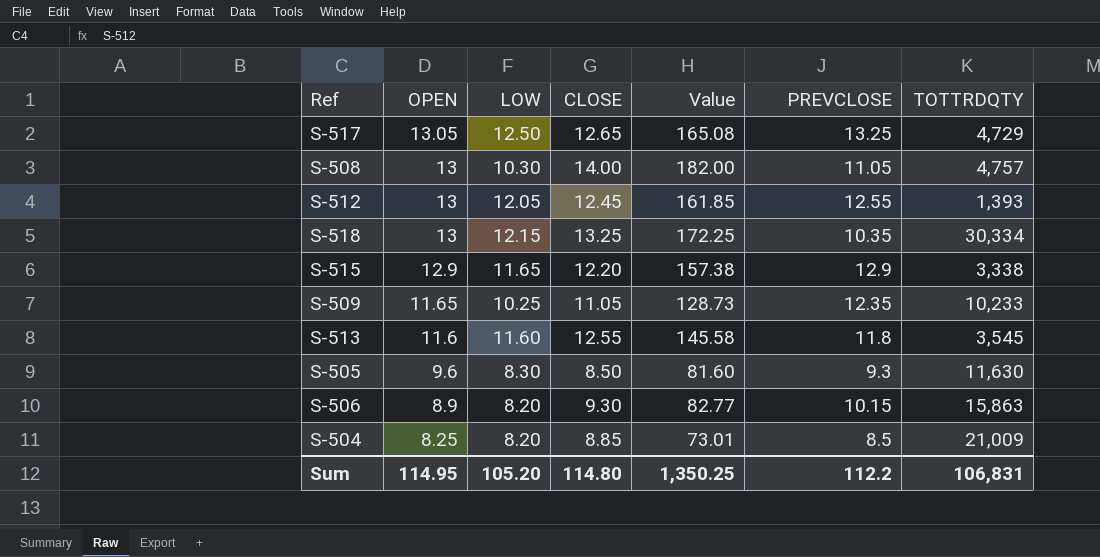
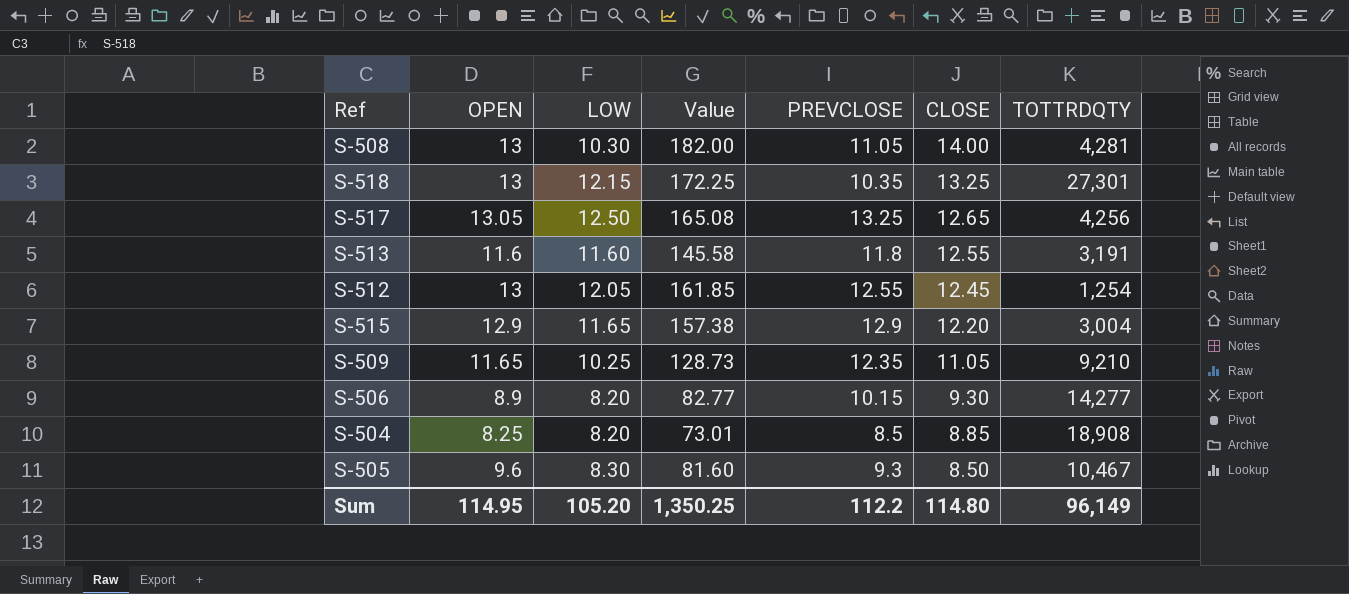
row order: OPEN descending -> CLOSE descending
column CLOSE | position: 4 -> 6
S-508 | TOTTRDQTY: 4,757 -> 4,281
S-518 | TOTTRDQTY: 30,334 -> 27,301
S-517 | TOTTRDQTY: 4,729 -> 4,256
S-513 | TOTTRDQTY: 3,545 -> 3,191
S-512 | TOTTRDQTY: 1,393 -> 1,254
S-515 | TOTTRDQTY: 3,338 -> 3,004
S-509 | TOTTRDQTY: 10,233 -> 9,210
S-506 | TOTTRDQTY: 15,863 -> 14,277
S-504 | TOTTRDQTY: 21,009 -> 18,908
S-505 | TOTTRDQTY: 11,630 -> 10,467
Sum | TOTTRDQTY: 106,831 -> 96,149

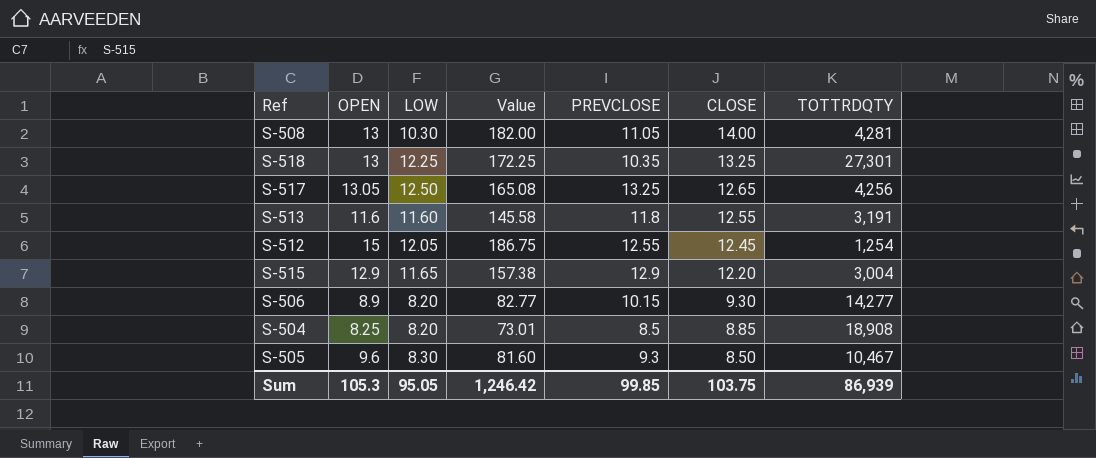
row S-509: 11.65 | 10.25 | 128.73 | 12.35 | 11.05 | 9,210 -> none
S-518 | LOW: 12.15 -> 12.25
S-512 | OPEN: 13 -> 15
S-512 | Value: 161.85 -> 186.75
Sum | OPEN: 114.95 -> 105.3
Sum | LOW: 105.20 -> 95.05
Sum | Value: 1,350.25 -> 1,246.42
Sum | PREVCLOSE: 112.2 -> 99.85
Sum | CLOSE: 114.80 -> 103.75
Sum | TOTTRDQTY: 96,149 -> 86,939

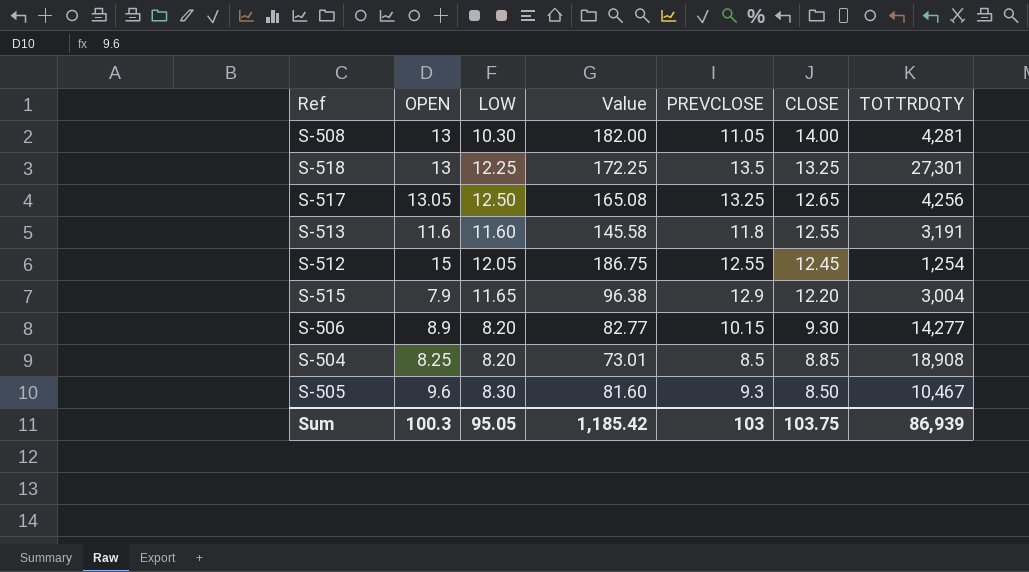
S-518 | PREVCLOSE: 10.35 -> 13.5
S-515 | OPEN: 12.9 -> 7.9
S-515 | Value: 157.38 -> 96.38
Sum | OPEN: 105.3 -> 100.3
Sum | Value: 1,246.42 -> 1,185.42
Sum | PREVCLOSE: 99.85 -> 103

